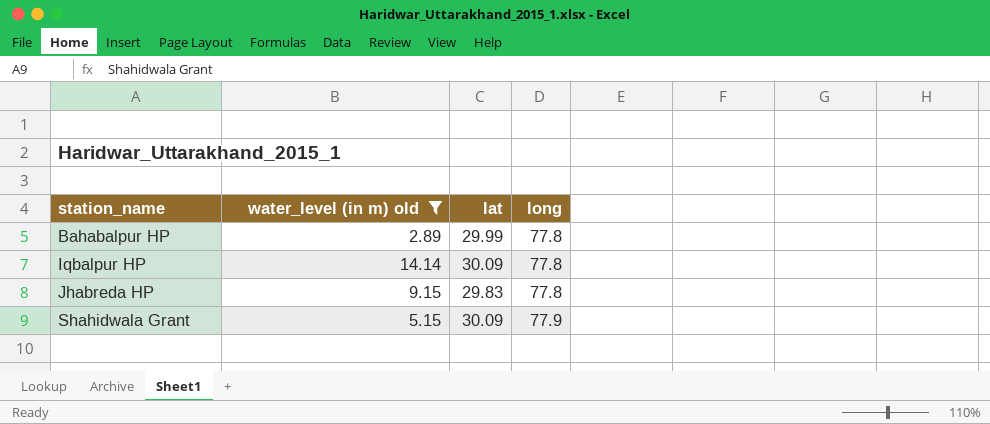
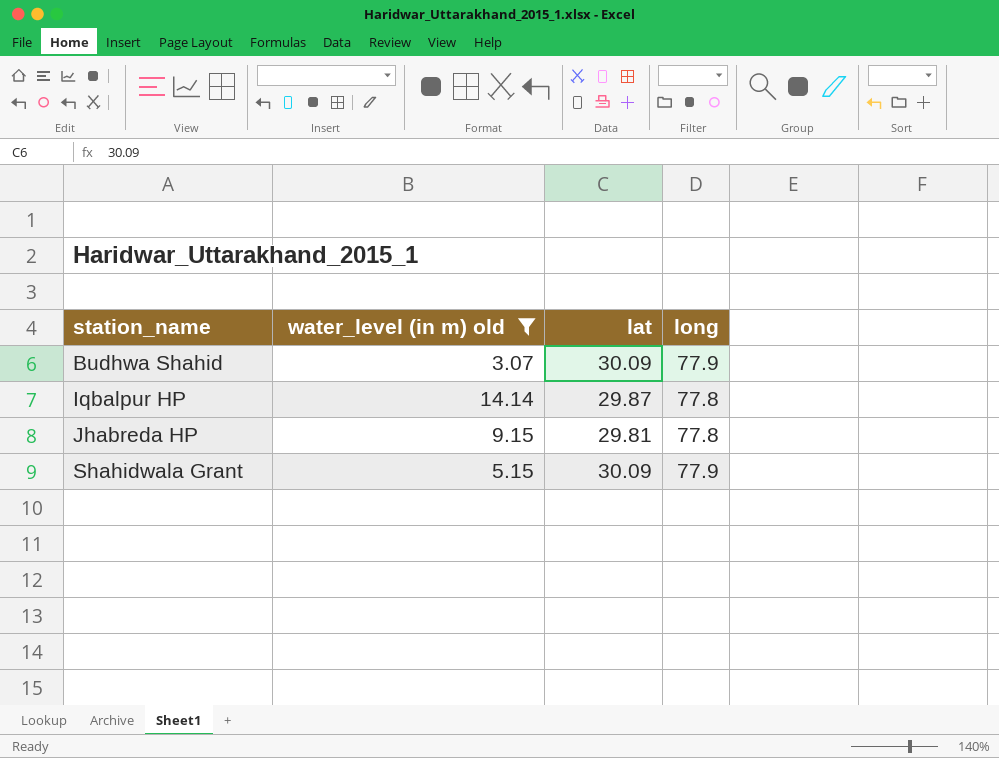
row Bahabalpur HP: 2.89 | 29.99 | 77.8 -> none
row Budhwa Shahid: none -> 3.07 | 30.09 | 77.9
Iqbalpur HP | lat: 30.09 -> 29.87
Jhabreda HP | lat: 29.83 -> 29.81

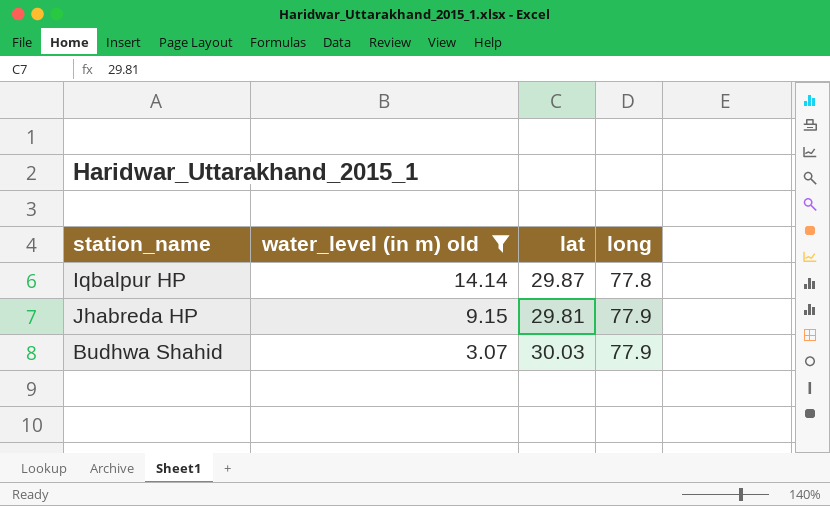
row order: station_name ascending -> water_level (in m) old descending
row Shahidwala Grant: 5.15 | 30.09 | 77.9 -> none
Jhabreda HP | long: 77.8 -> 77.9
Budhwa Shahid | lat: 30.09 -> 30.03

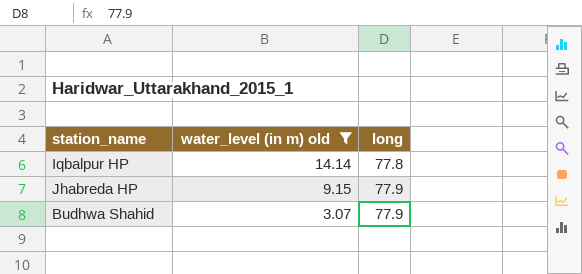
column lat | position: 3 -> none

